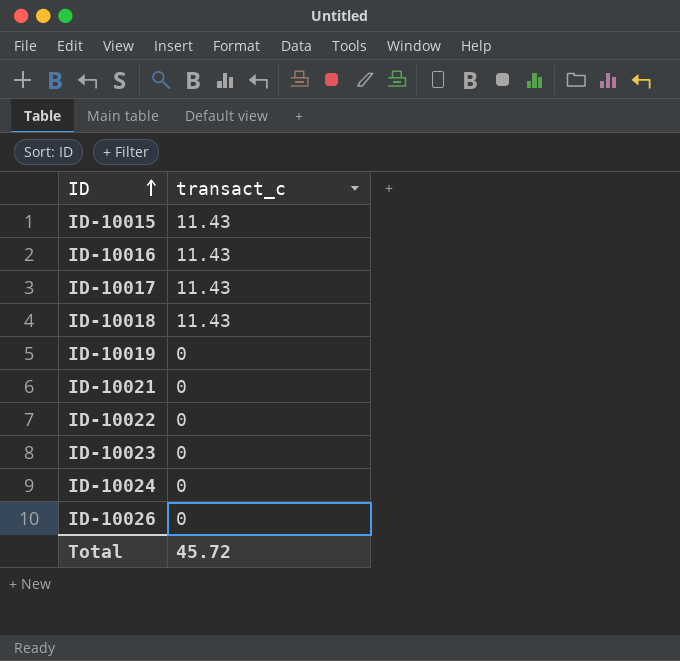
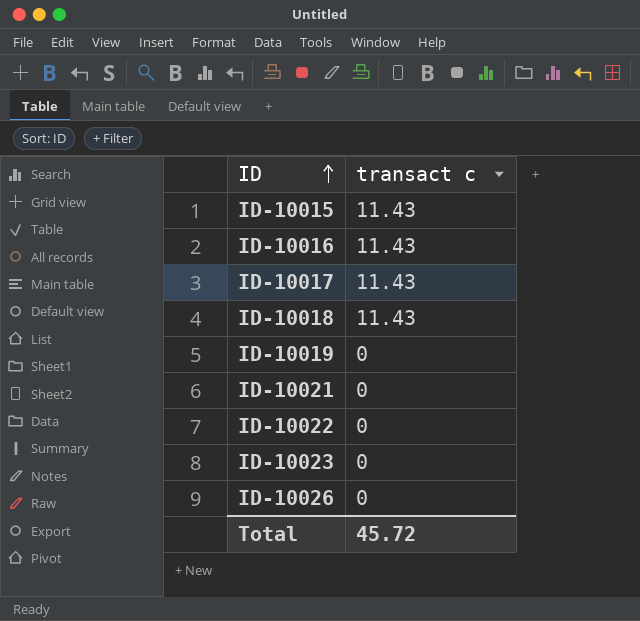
column name: transact_c -> transact c
row ID-10024: 0 -> none

